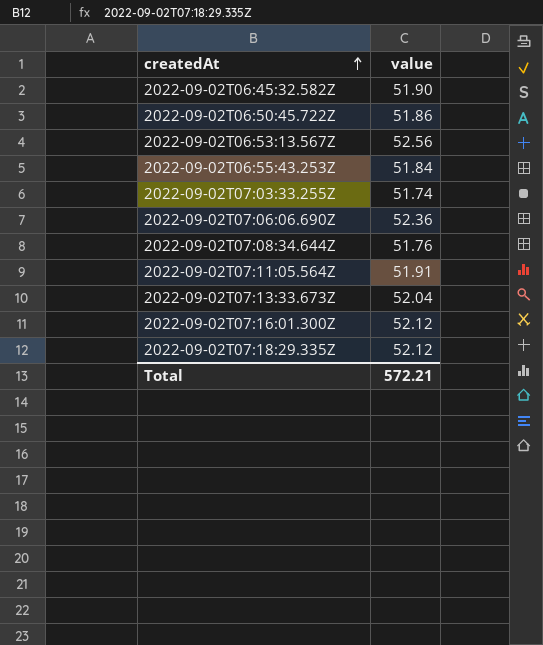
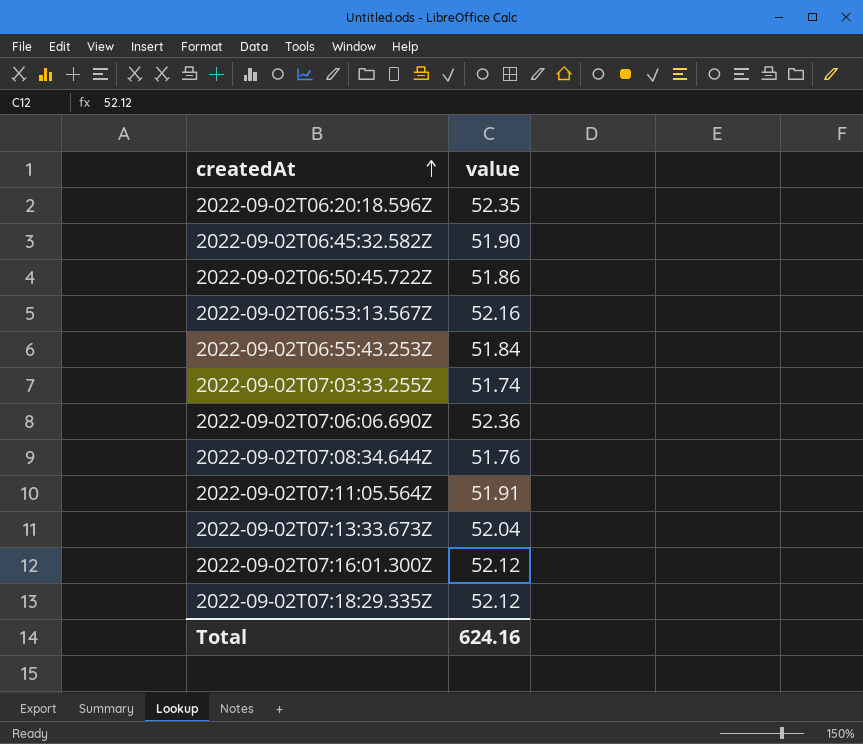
row 2022-09-02T06:20:18.596Z: none -> 52.35
2022-09-02T06:53:13.567Z | value: 52.56 -> 52.16
Total | value: 572.21 -> 624.16

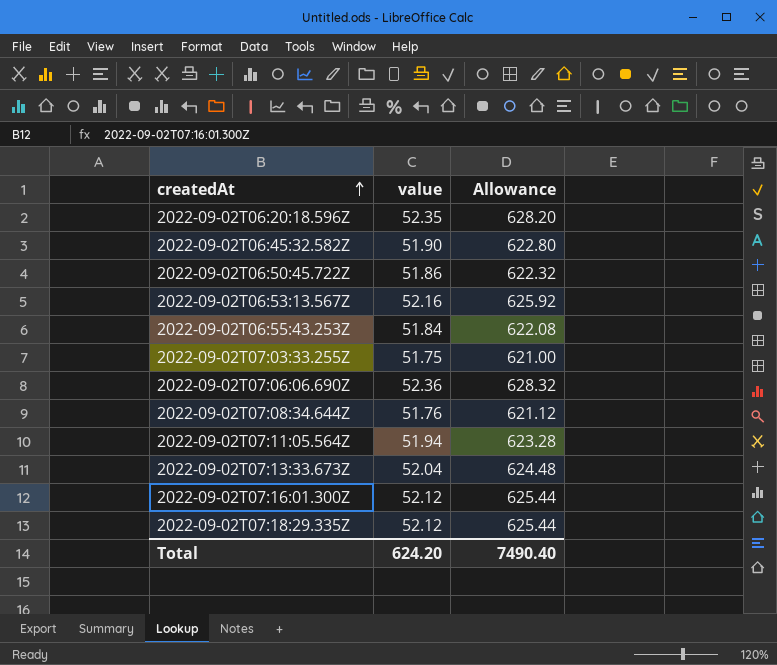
column Allowance | formula: none -> [value] * 12
2022-09-02T07:03:33.255Z | value: 51.74 -> 51.75
2022-09-02T07:11:05.564Z | value: 51.91 -> 51.94
Total | value: 624.16 -> 624.20

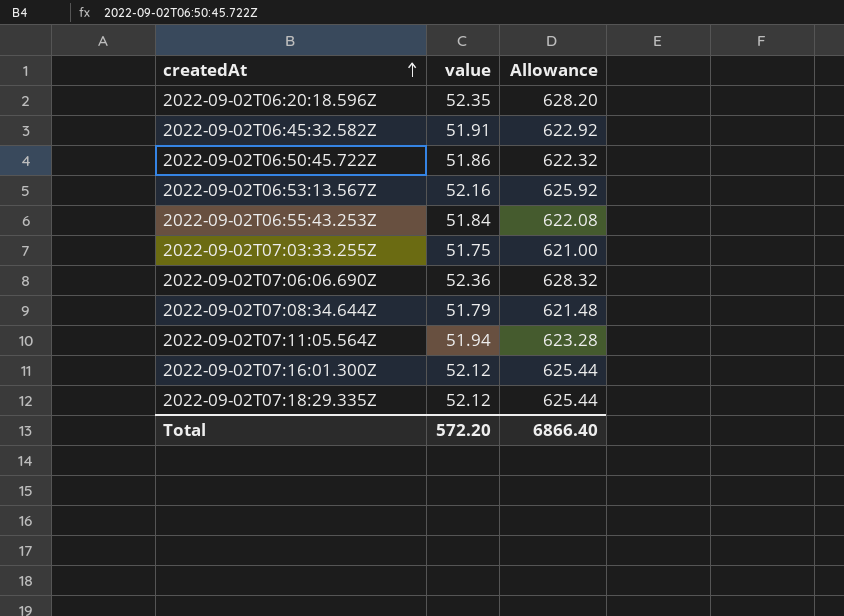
row 2022-09-02T07:13:33.673Z: 52.04 | 624.48 -> none
2022-09-02T06:45:32.582Z | value: 51.90 -> 51.91
2022-09-02T06:45:32.582Z | Allowance: 622.80 -> 622.92
2022-09-02T07:08:34.644Z | value: 51.76 -> 51.79
2022-09-02T07:08:34.644Z | Allowance: 621.12 -> 621.48
Total | value: 624.20 -> 572.20
Total | Allowance: 7490.40 -> 6866.40

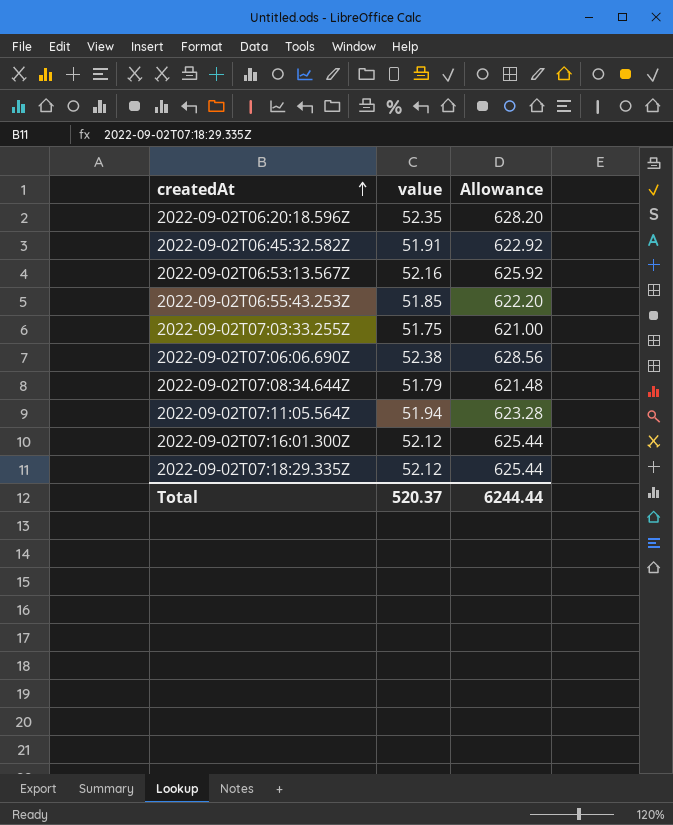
row 2022-09-02T06:50:45.722Z: 51.86 | 622.32 -> none
2022-09-02T06:55:43.253Z | value: 51.84 -> 51.85
2022-09-02T06:55:43.253Z | Allowance: 622.08 -> 622.20
2022-09-02T07:06:06.690Z | value: 52.36 -> 52.38
2022-09-02T07:06:06.690Z | Allowance: 628.32 -> 628.56
Total | value: 572.20 -> 520.37
Total | Allowance: 6866.40 -> 6244.44

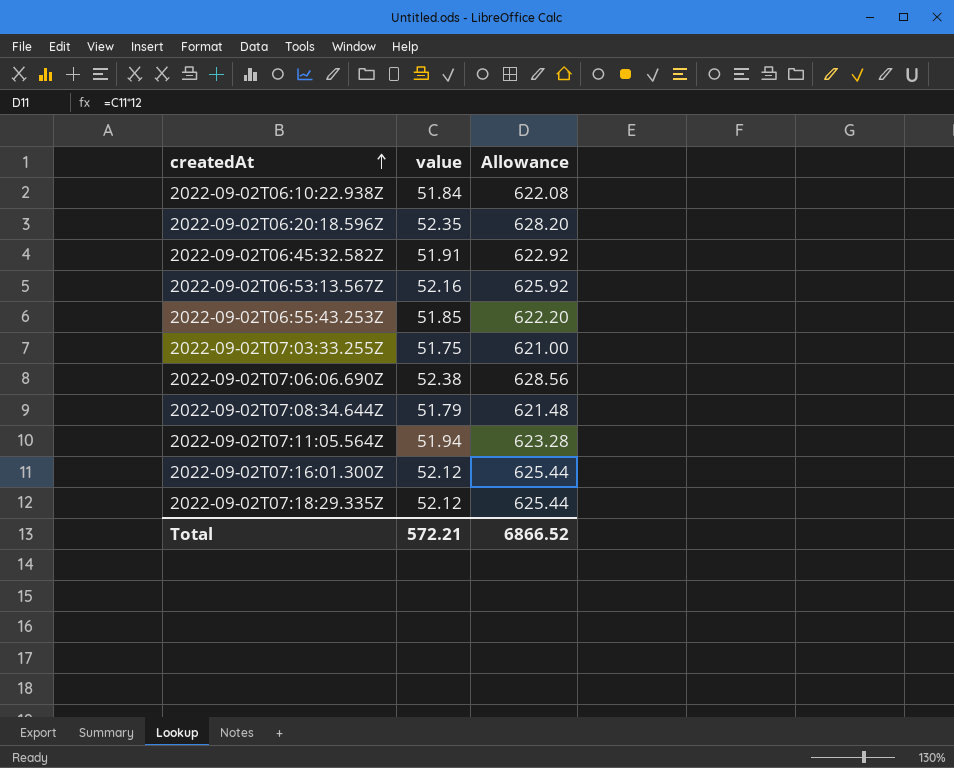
row 2022-09-02T06:10:22.938Z: none -> 51.84 | 622.08
Total | value: 520.37 -> 572.21
Total | Allowance: 6244.44 -> 6866.52

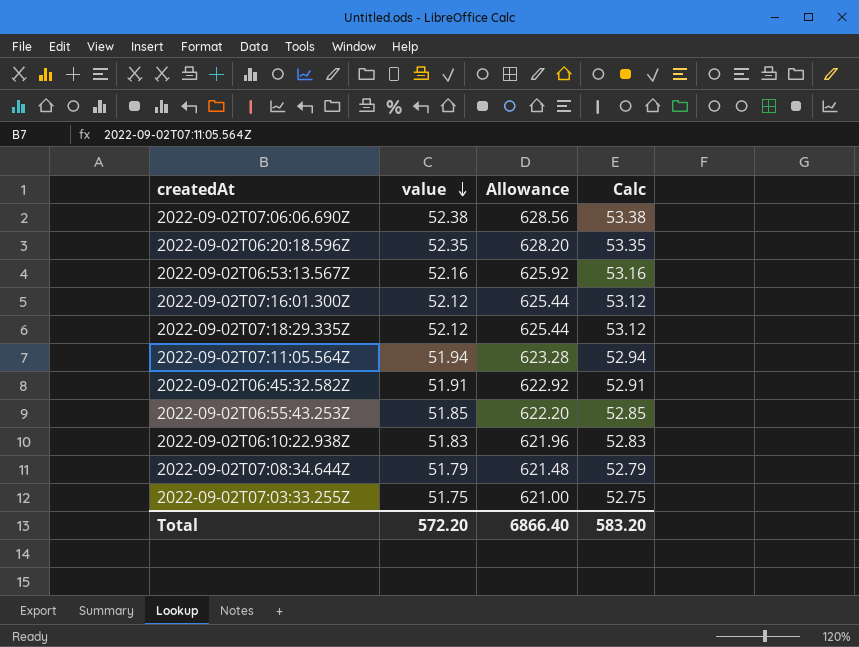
row order: createdAt ascending -> value descending
column Calc | formula: none -> [value] + 1
2022-09-02T06:10:22.938Z | value: 51.84 -> 51.83
2022-09-02T06:10:22.938Z | Allowance: 622.08 -> 621.96
Total | value: 572.21 -> 572.20
Total | Allowance: 6866.52 -> 6866.40

